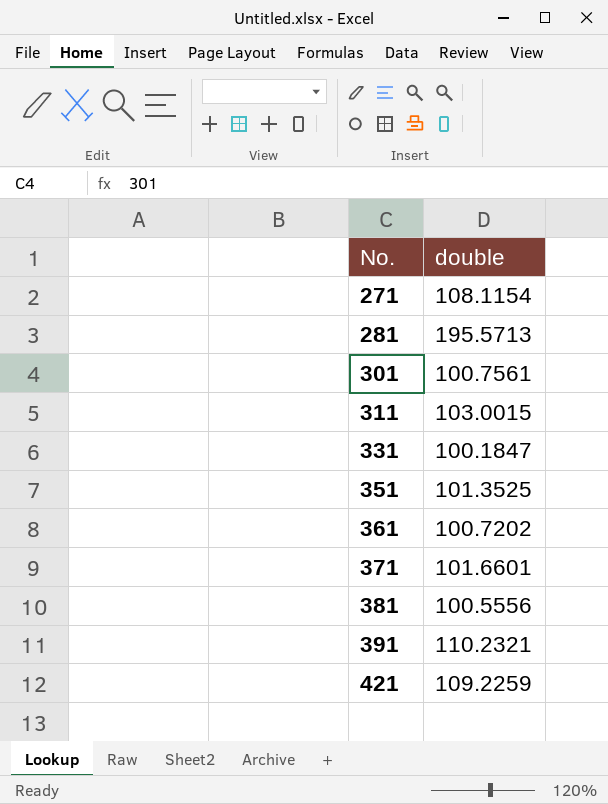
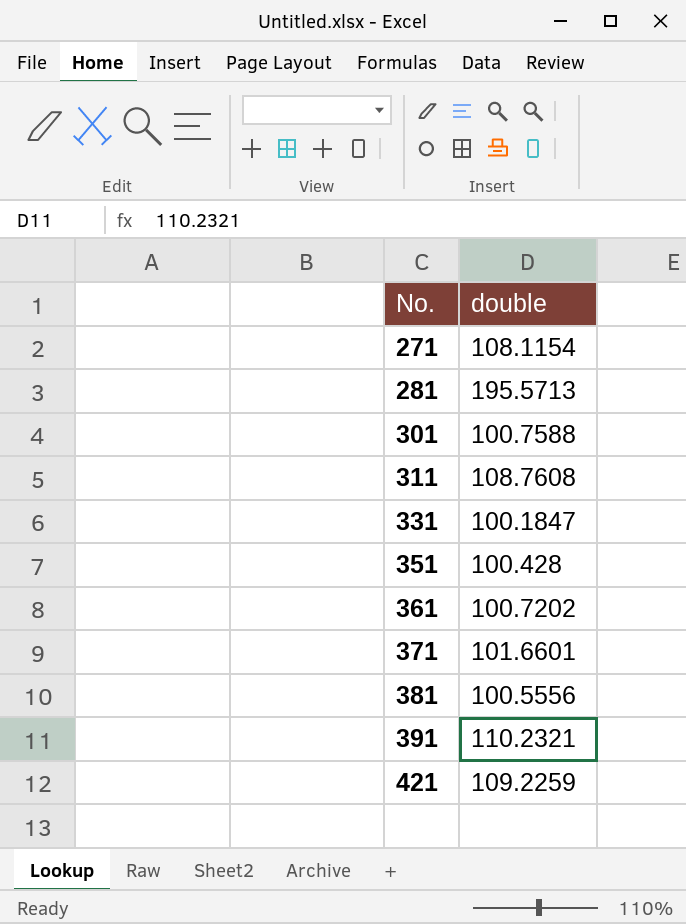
301 | double: 100.7561 -> 100.7588
311 | double: 103.0015 -> 108.7608
351 | double: 101.3525 -> 100.428

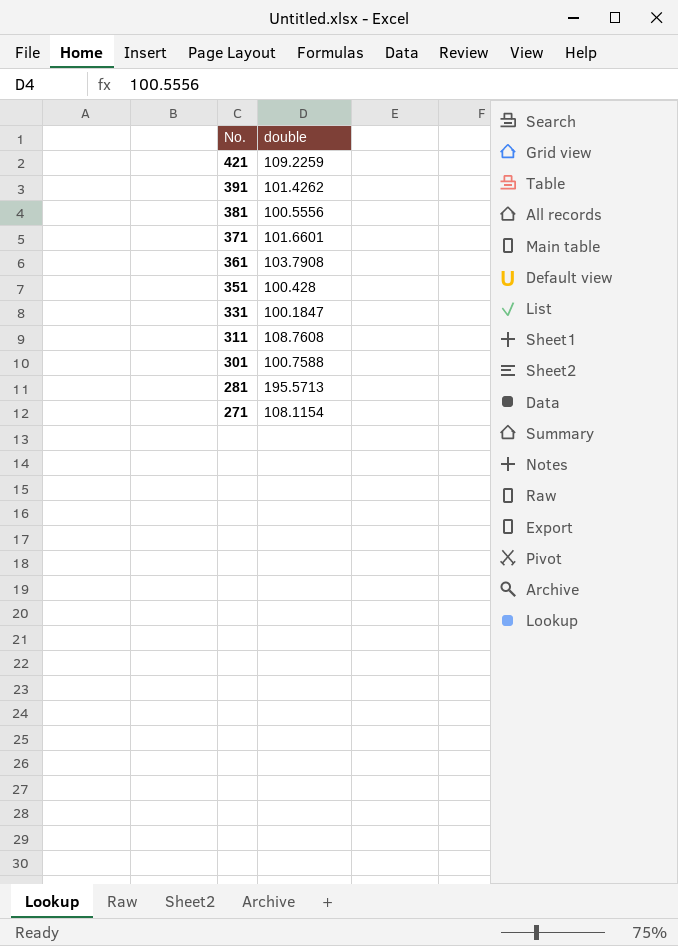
row order: No. ascending -> No. descending
391 | double: 110.2321 -> 101.4262
361 | double: 100.7202 -> 103.7908

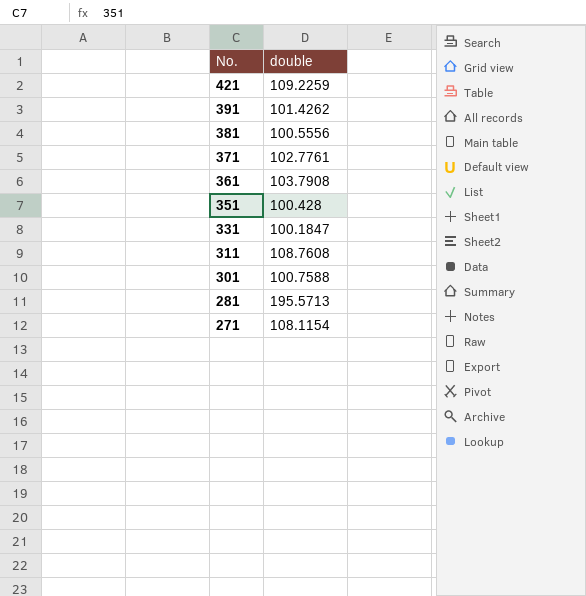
371 | double: 101.6601 -> 102.7761

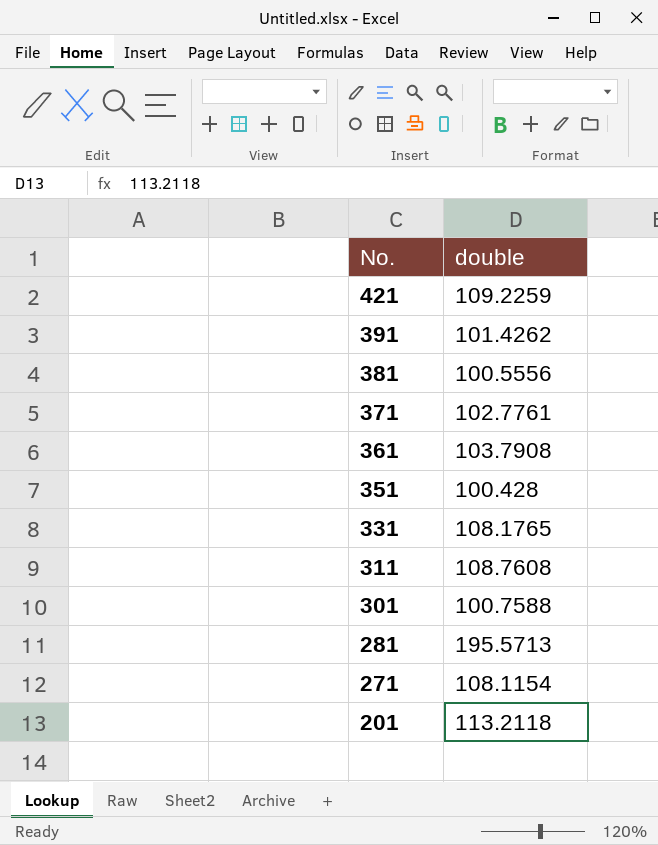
331 | double: 100.1847 -> 108.1765
row 201: none -> 113.2118

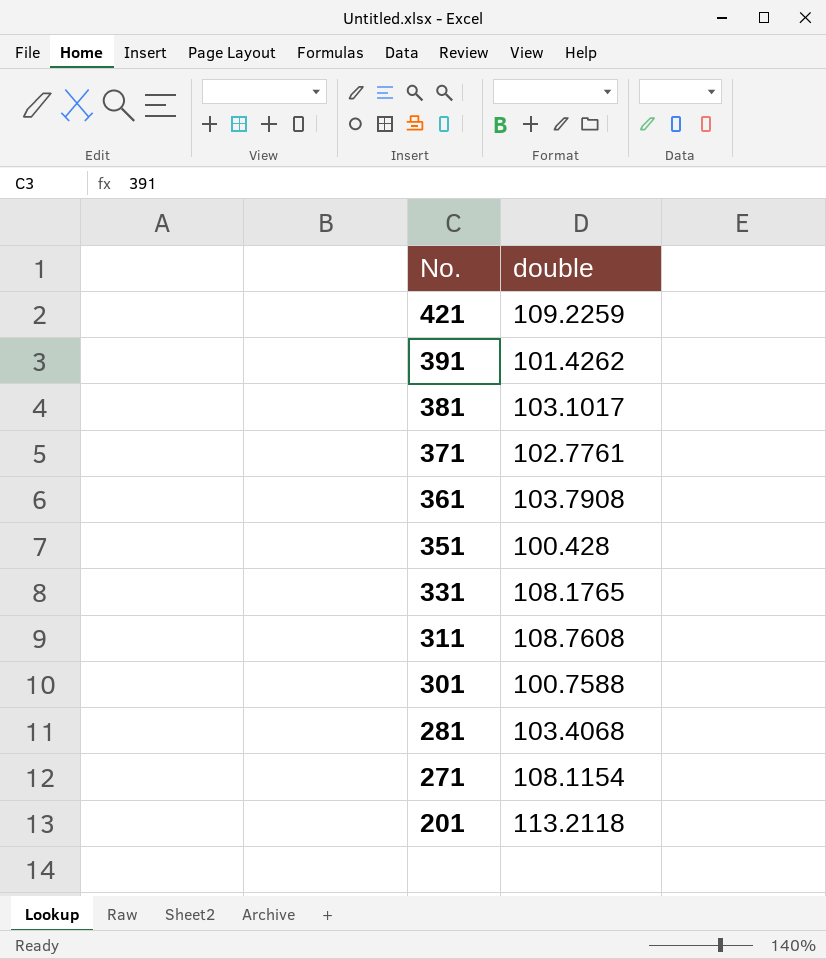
381 | double: 100.5556 -> 103.1017
281 | double: 195.5713 -> 103.4068

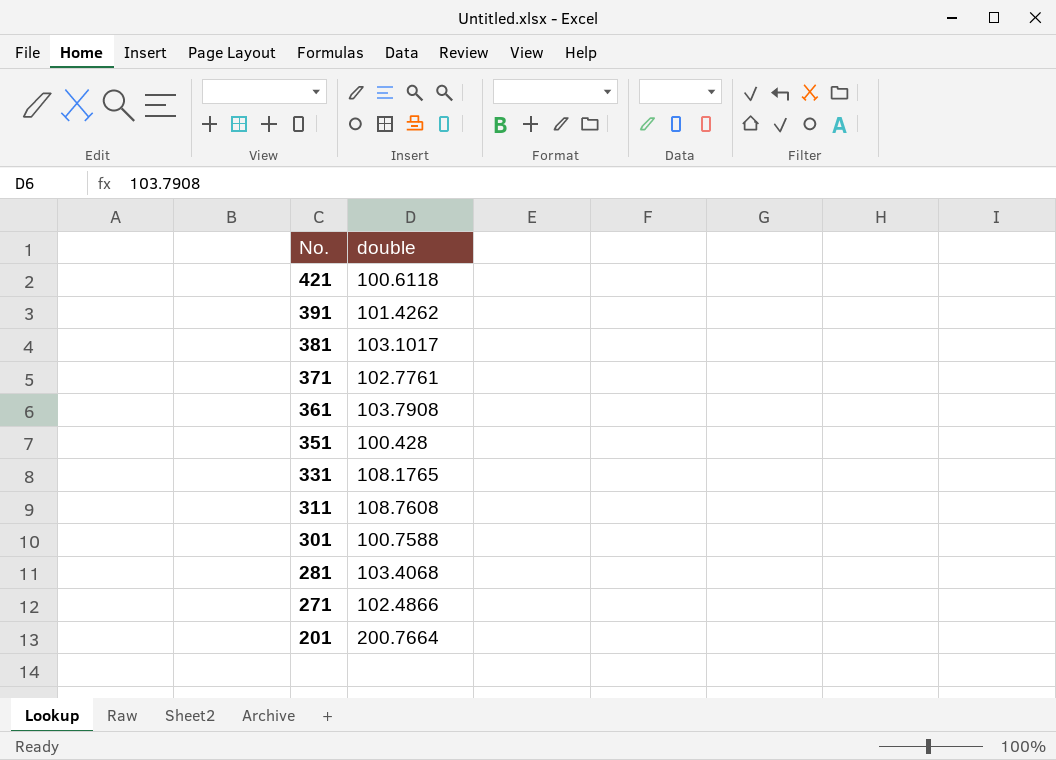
421 | double: 109.2259 -> 100.6118
271 | double: 108.1154 -> 102.4866
201 | double: 113.2118 -> 200.7664

